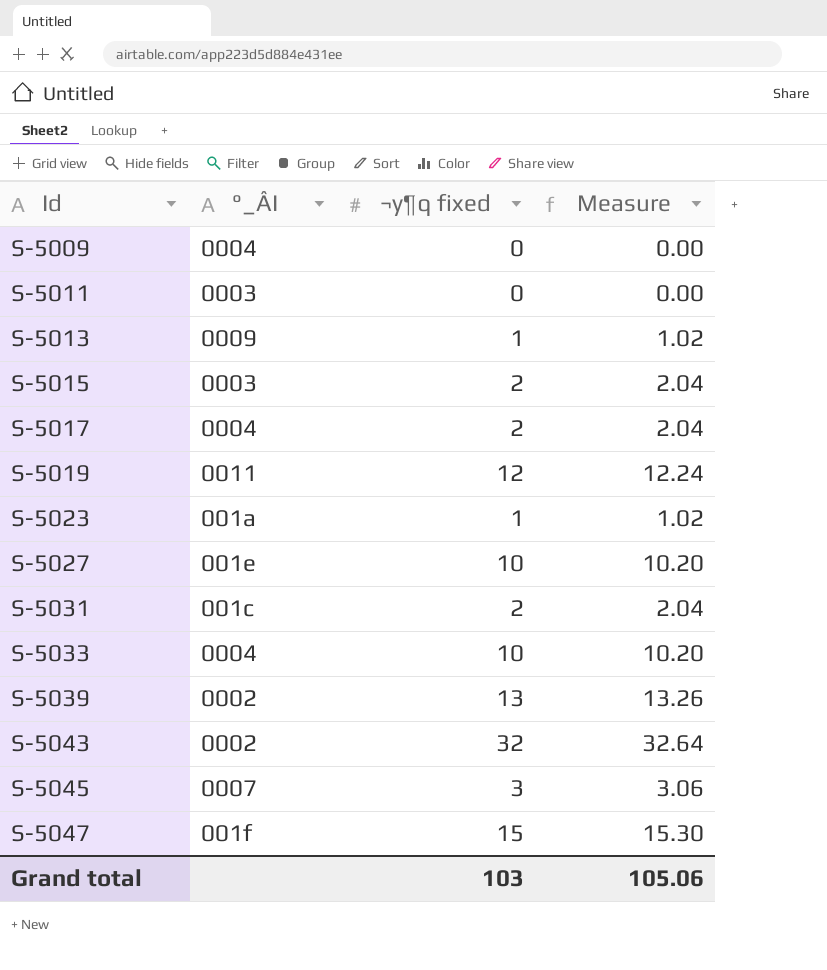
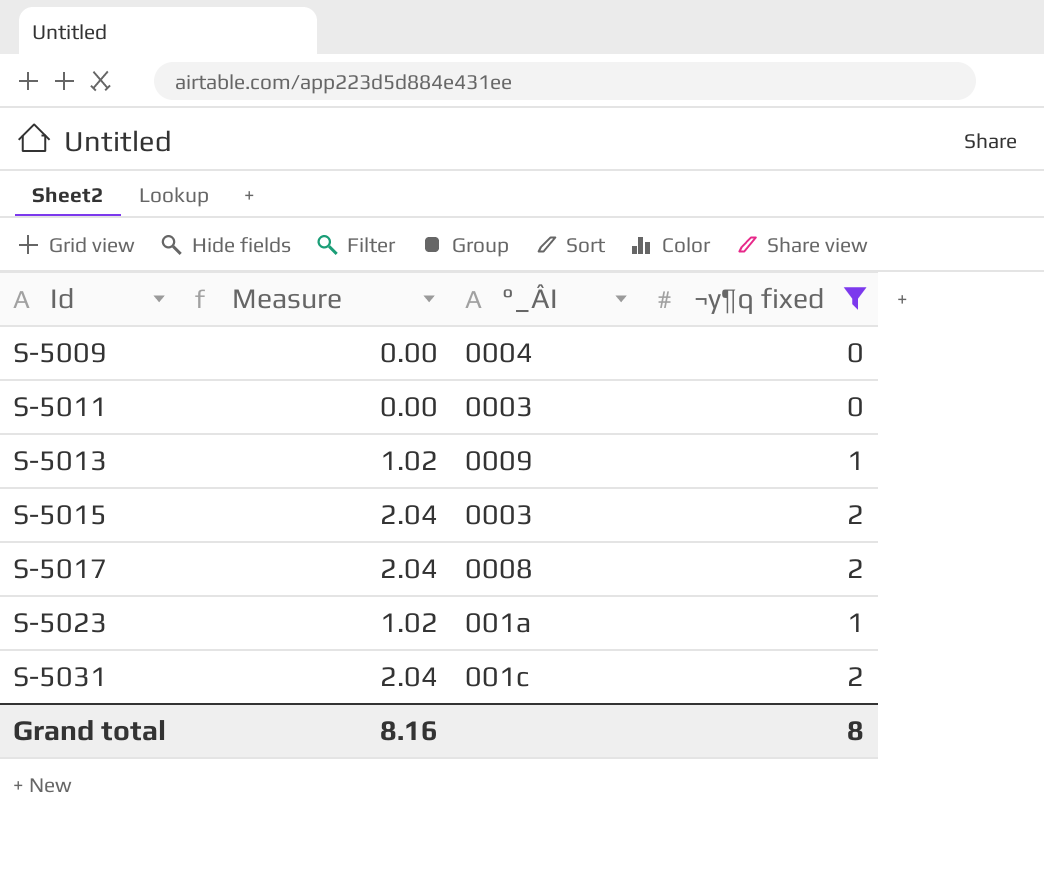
filter: none -> ¬y¶q fixed <= 2
column Measure | position: 4 -> 2
S-5017 | °_ÂI: 0004 -> 0008
Grand total | Measure: 105.06 -> 8.16
Grand total | ¬y¶q fixed: 103 -> 8

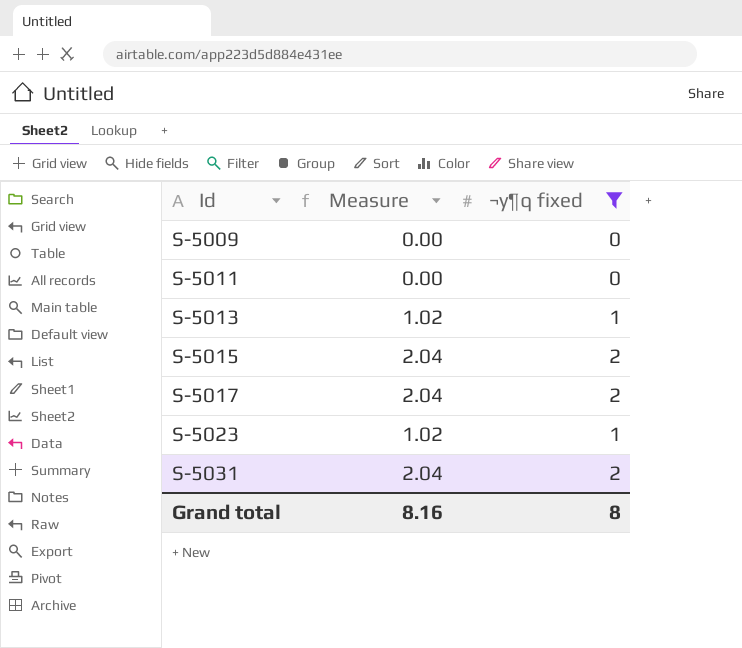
column °_ÂI | position: 3 -> none

